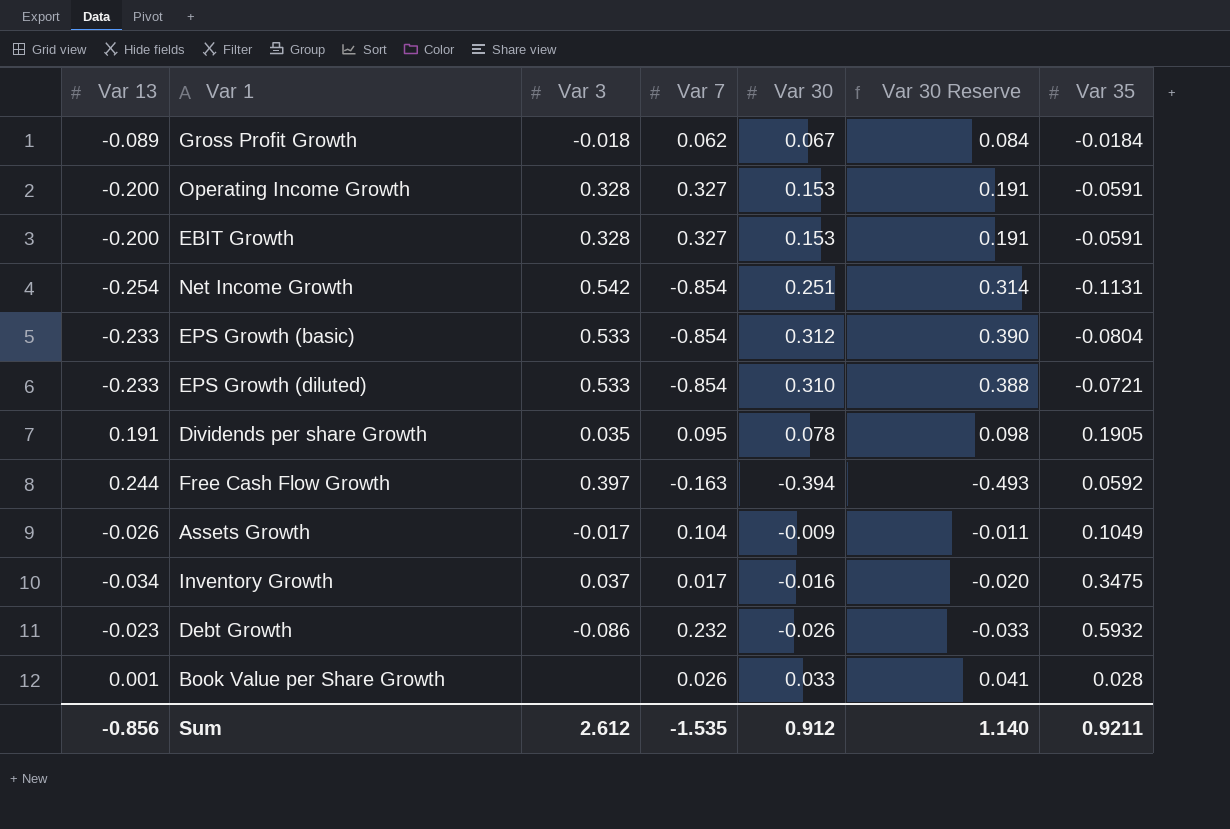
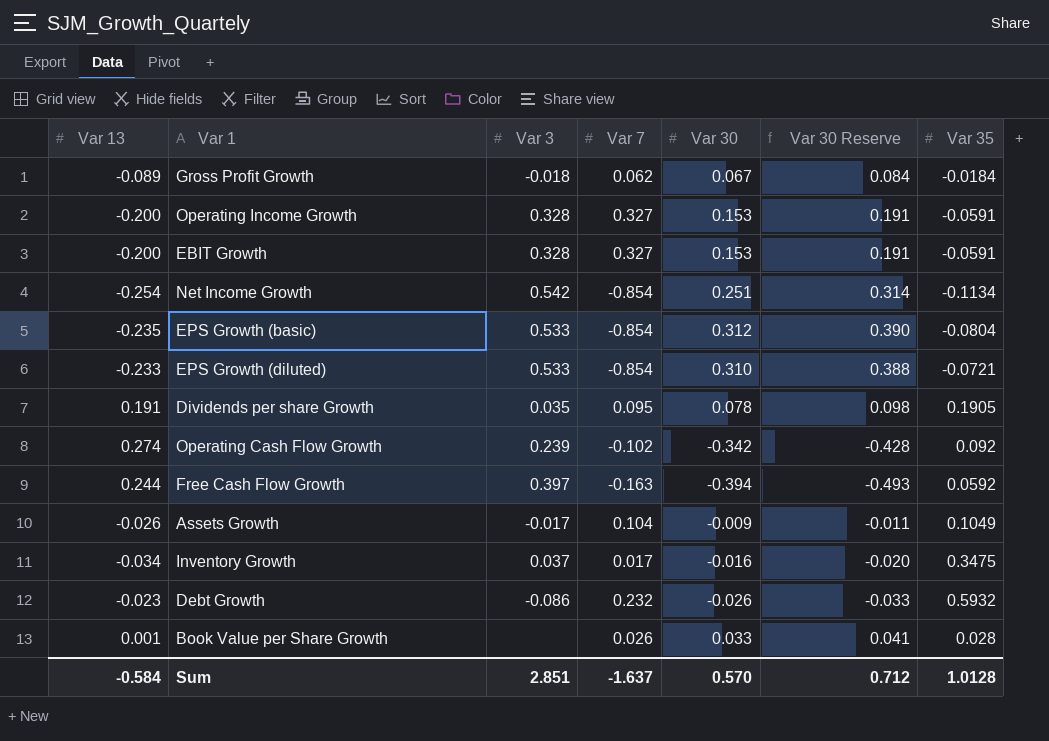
Net Income Growth | Var 35: -0.1131 -> -0.1134
EPS Growth (basic) | Var 13: -0.233 -> -0.235
row Operating Cash Flow Growth: none -> 0.274 | 0.239 | -0.102 | -0.342 | -0.428 | 0.092
Sum | Var 13: -0.856 -> -0.584
Sum | Var 3: 2.612 -> 2.851
Sum | Var 7: -1.535 -> -1.637
Sum | Var 30: 0.912 -> 0.570
Sum | Var 30 Reserve: 1.140 -> 0.712
Sum | Var 35: 0.9211 -> 1.0128

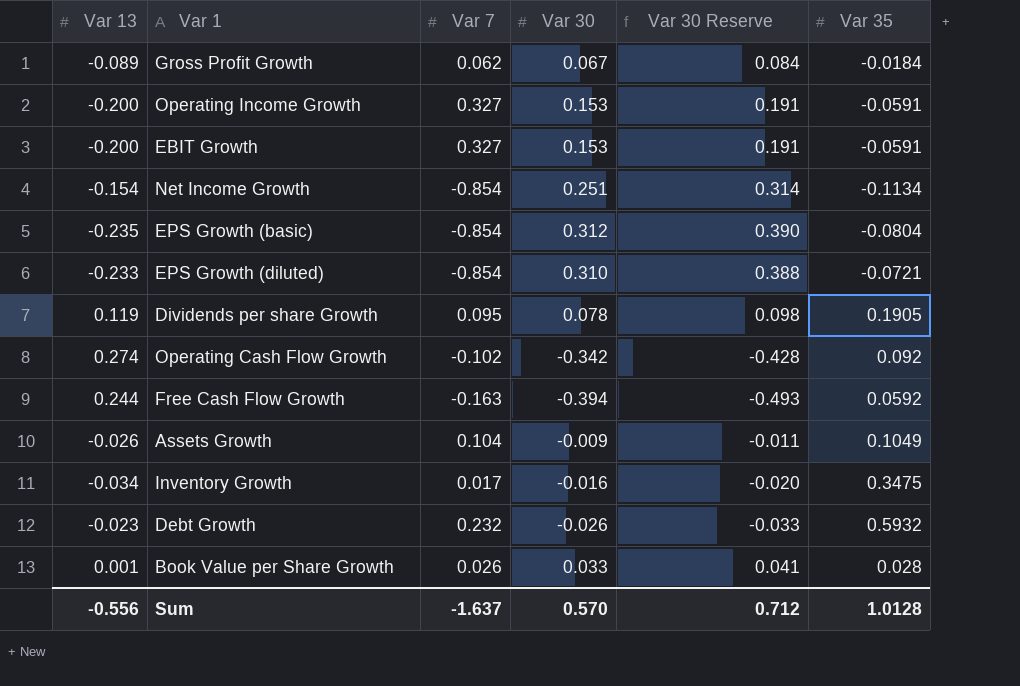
column Var 3 | position: 3 -> none
Net Income Growth | Var 13: -0.254 -> -0.154
Dividends per share Growth | Var 13: 0.191 -> 0.119
Sum | Var 13: -0.584 -> -0.556

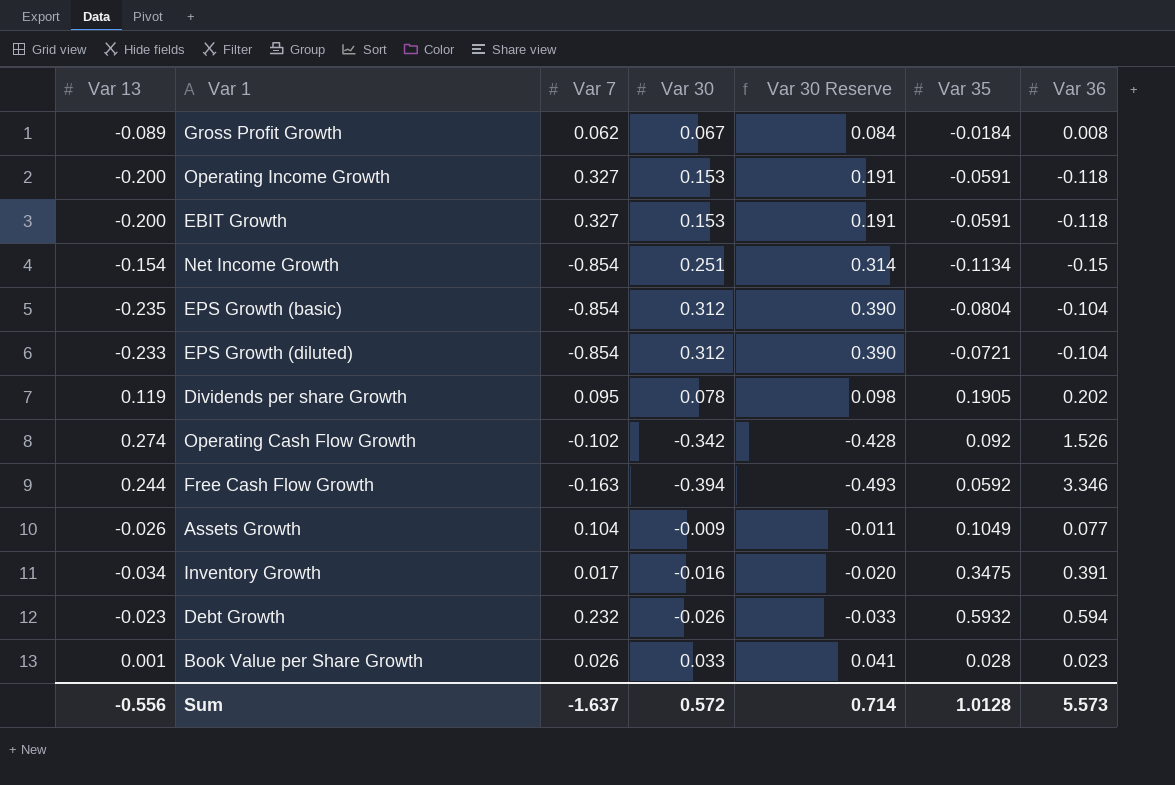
column Var 36 | position: none -> 7
EPS Growth (diluted) | Var 30: 0.310 -> 0.312
EPS Growth (diluted) | Var 30 Reserve: 0.388 -> 0.390
Sum | Var 30: 0.570 -> 0.572
Sum | Var 30 Reserve: 0.712 -> 0.714

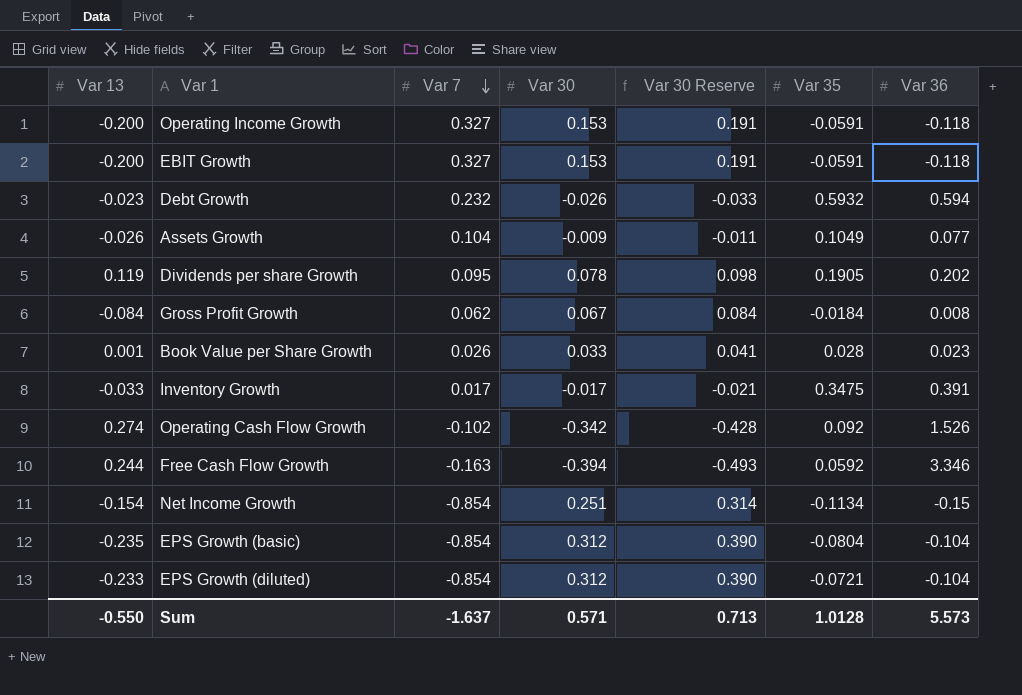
row order: none -> Var 7 descending
Gross Profit Growth | Var 13: -0.089 -> -0.084
Inventory Growth | Var 13: -0.034 -> -0.033
Inventory Growth | Var 30: -0.016 -> -0.017
Inventory Growth | Var 30 Reserve: -0.020 -> -0.021
Sum | Var 13: -0.556 -> -0.550
Sum | Var 30: 0.572 -> 0.571
Sum | Var 30 Reserve: 0.714 -> 0.713

